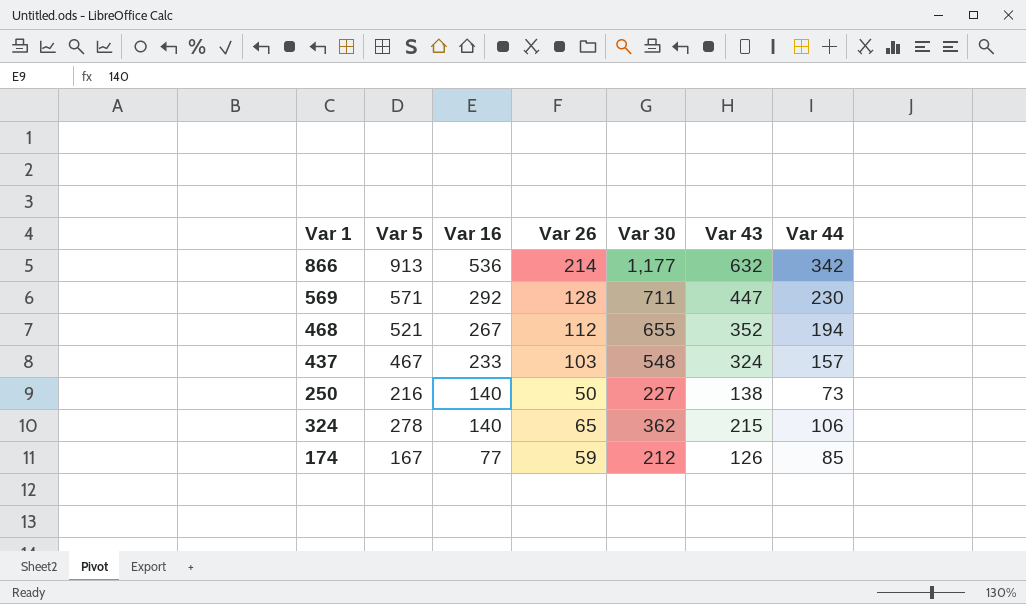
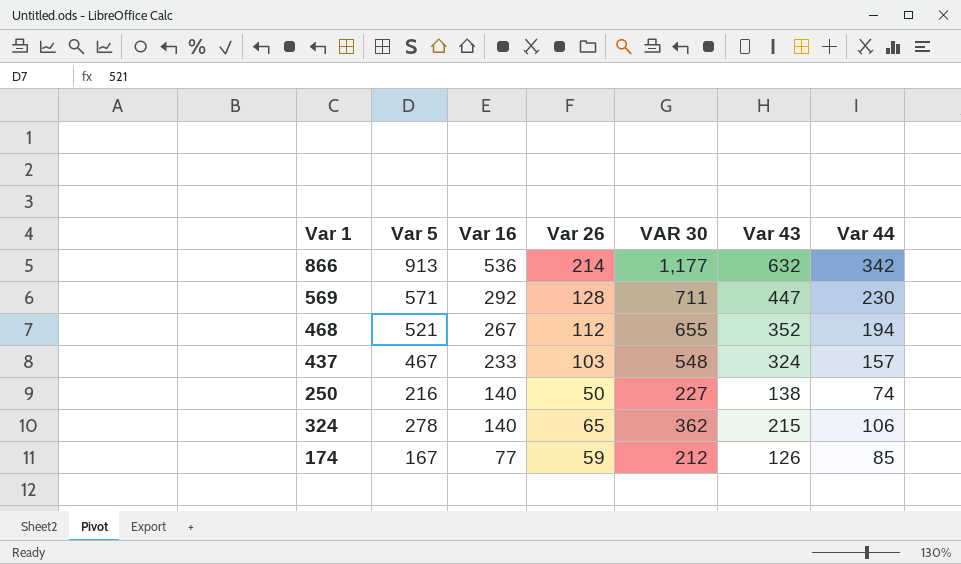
column name: Var 30 -> VAR 30
250 | Var 44: 73 -> 74

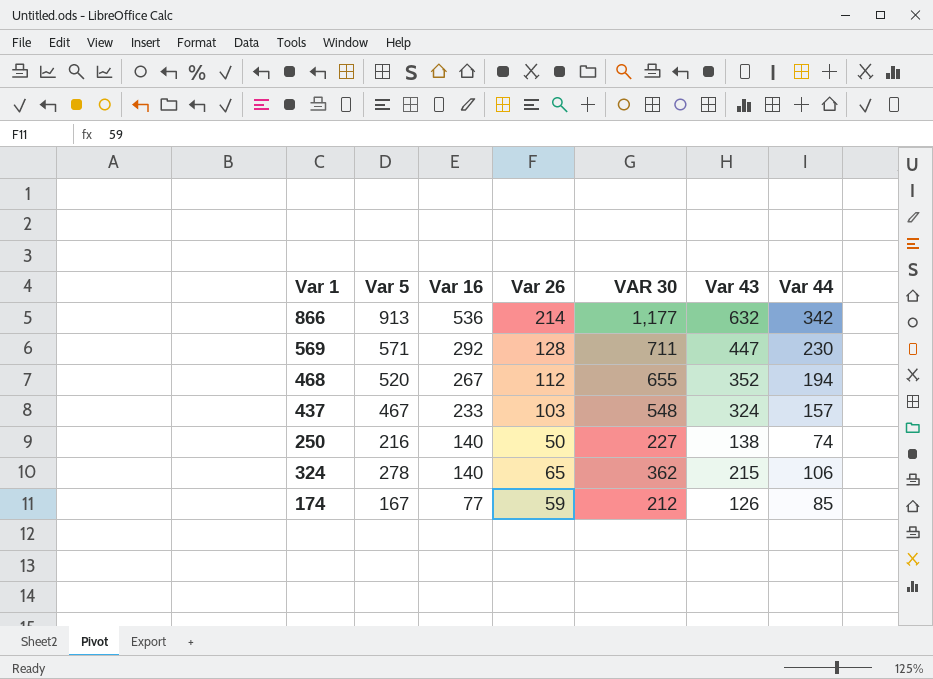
468 | Var 5: 521 -> 520

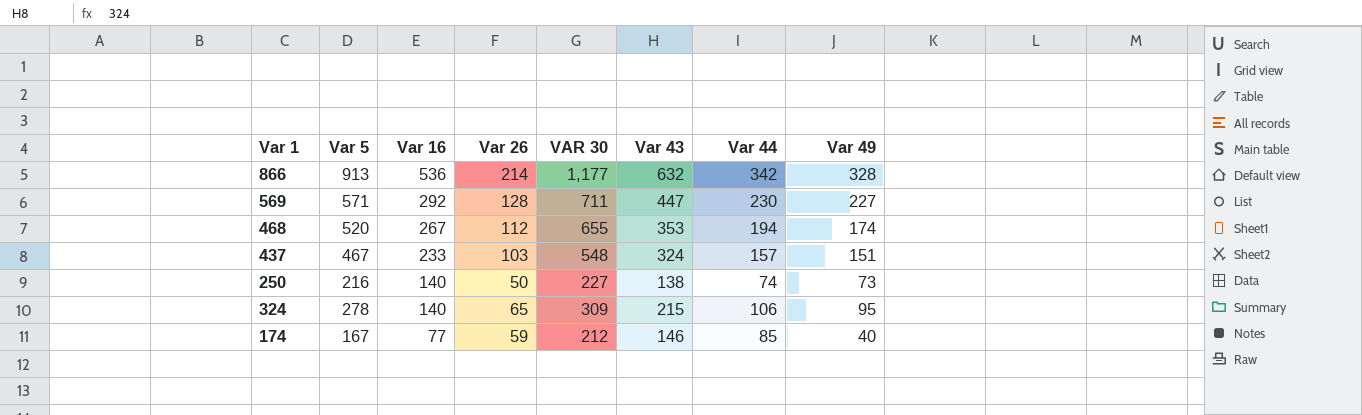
column Var 49 | position: none -> 8
468 | Var 43: 352 -> 353
324 | VAR 30: 362 -> 309
174 | Var 43: 126 -> 146

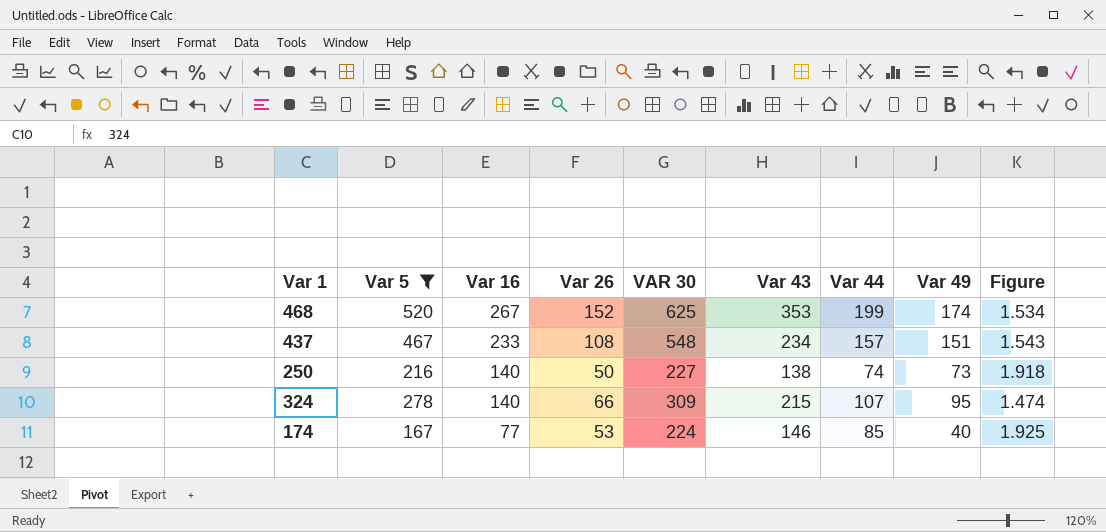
filter: none -> Var 5 <= 520
column Figure | formula: none -> [Var 16] / [Var 49]
468 | Var 26: 112 -> 152
468 | VAR 30: 655 -> 625
468 | Var 44: 194 -> 199
437 | Var 26: 103 -> 108
437 | Var 43: 324 -> 234
324 | Var 26: 65 -> 66
324 | Var 44: 106 -> 107
174 | Var 26: 59 -> 53
174 | VAR 30: 212 -> 224

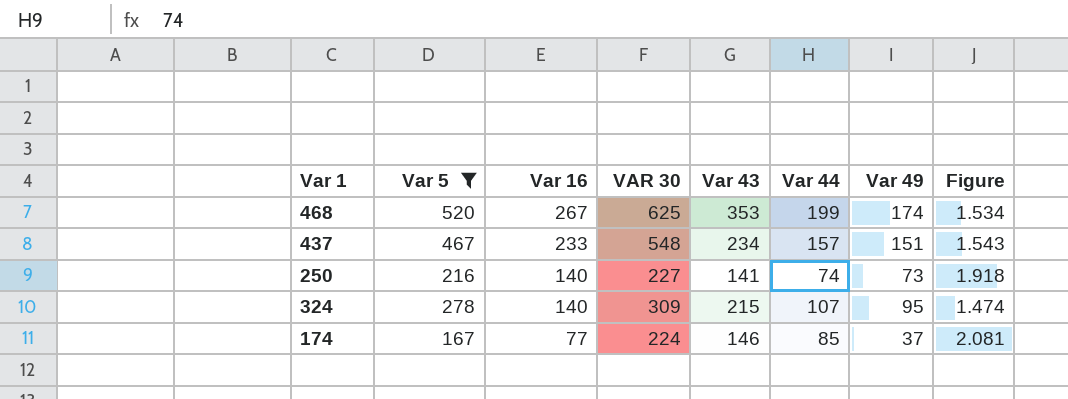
column Var 26 | position: 4 -> none
250 | Var 43: 138 -> 141
174 | Var 49: 40 -> 37
174 | Figure: 1.925 -> 2.081

